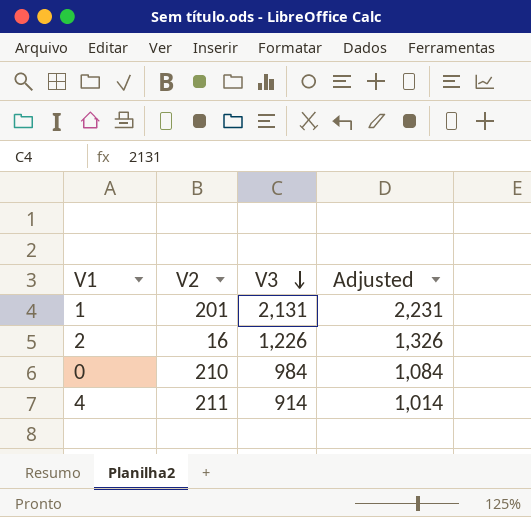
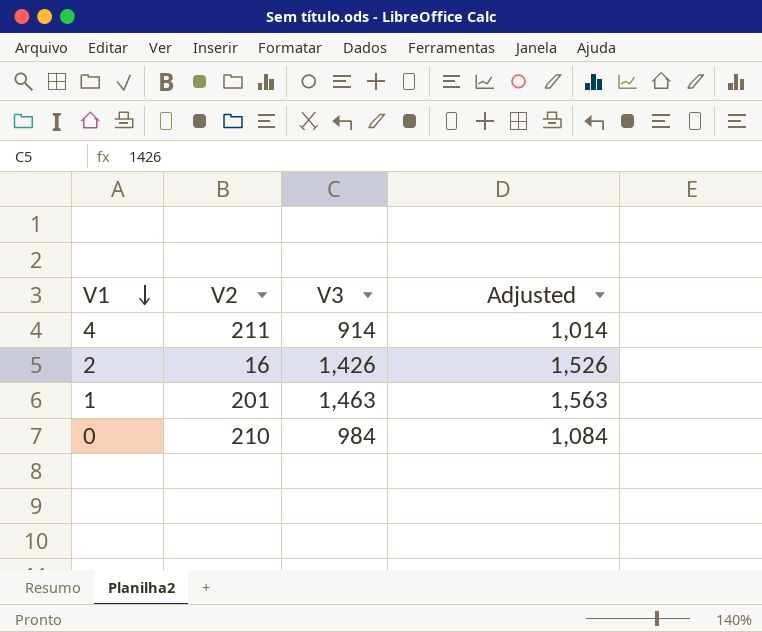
row order: V3 descending -> V1 descending
2 | V3: 1,226 -> 1,426
2 | Adjusted: 1,326 -> 1,526
1 | V3: 2,131 -> 1,463
1 | Adjusted: 2,231 -> 1,563

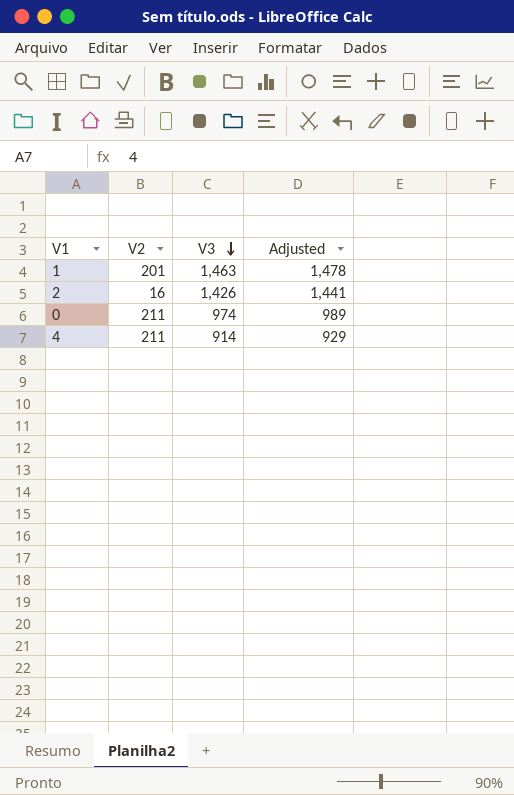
row order: V1 descending -> V3 descending
column Adjusted | formula: [V3] + 100 -> [V3] + 15
0 | V2: 210 -> 211
0 | V3: 984 -> 974

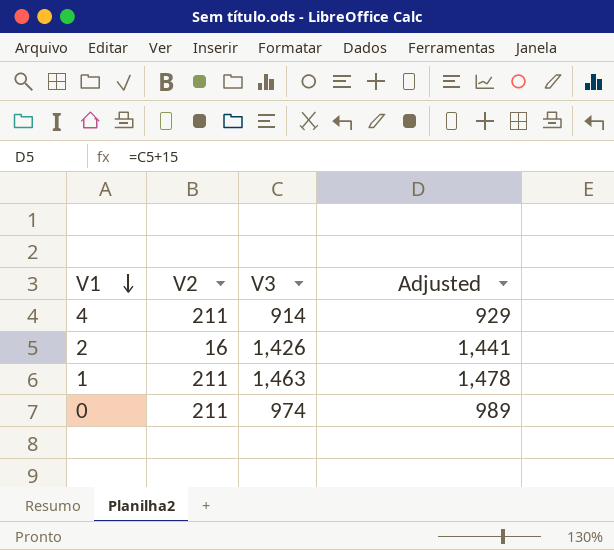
row order: V3 descending -> V1 descending
1 | V2: 201 -> 211

